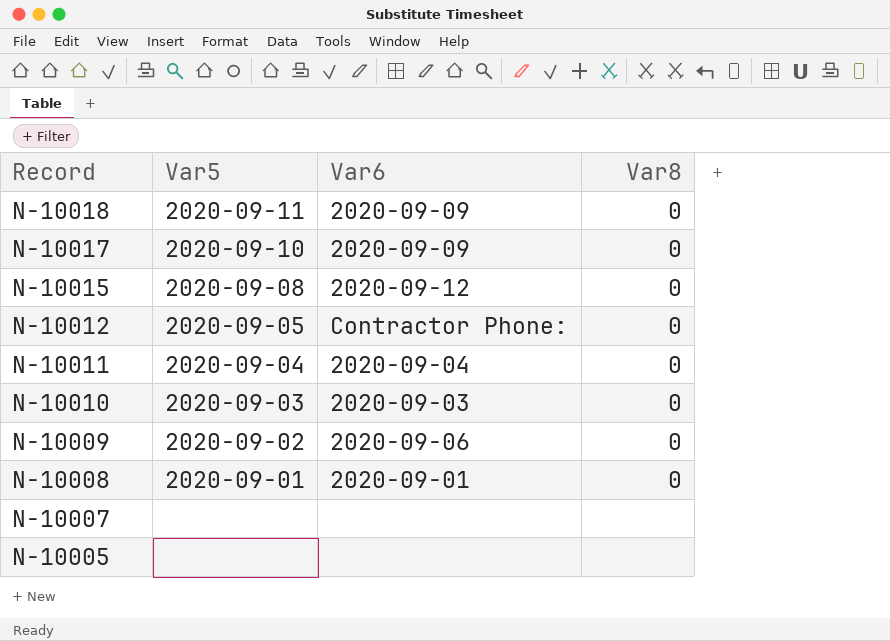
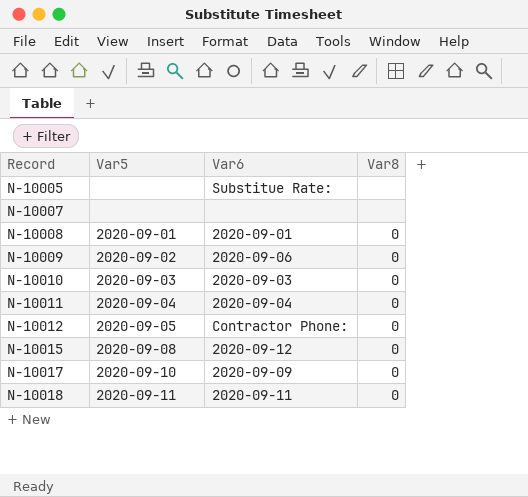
row order: Record descending -> Record ascending
N-10005 | Var6: none -> Substitue Rate:
N-10018 | Var6: 2020-09-09 -> 2020-09-11

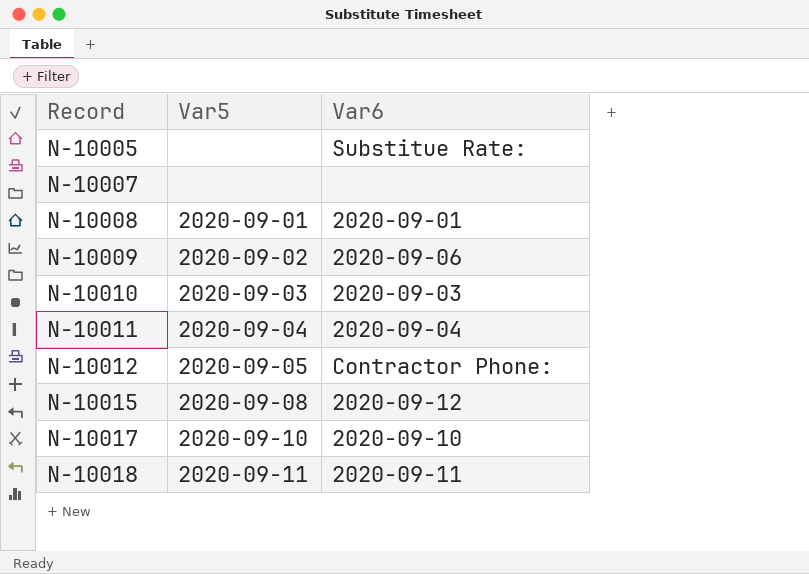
column Var8 | position: 4 -> none
N-10017 | Var6: 2020-09-09 -> 2020-09-10

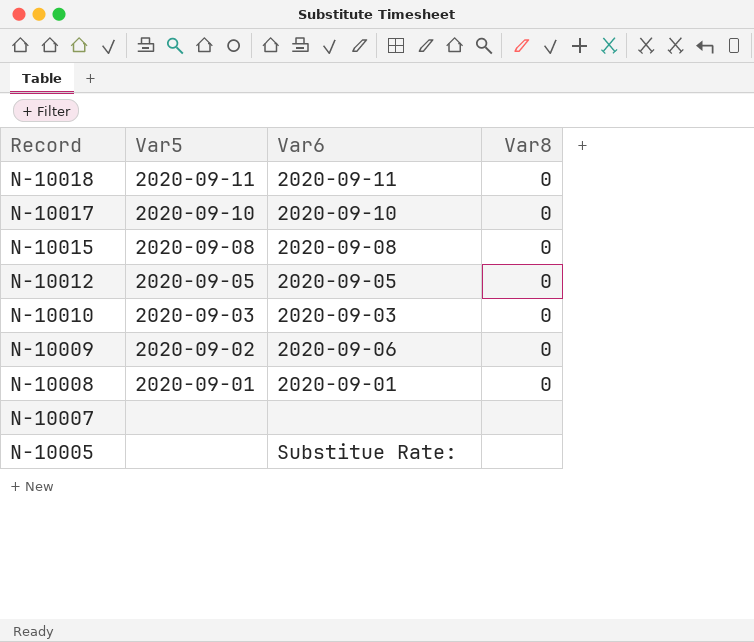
row order: Record ascending -> Record descending
column Var8 | position: none -> 4
row N-10011: 2020-09-04 | 2020-09-04 -> none
N-10015 | Var6: 2020-09-12 -> 2020-09-08
N-10012 | Var6: Contractor Phone: -> 2020-09-05

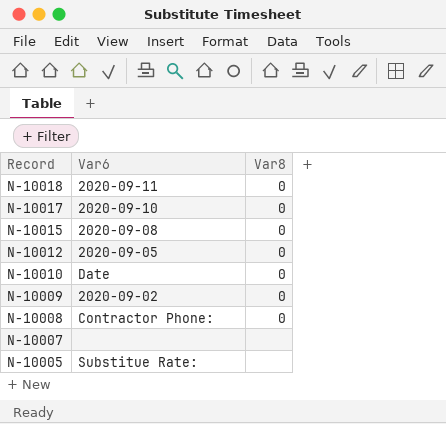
column Var5 | position: 2 -> none
N-10010 | Var6: 2020-09-03 -> Date
N-10009 | Var6: 2020-09-06 -> 2020-09-02
N-10008 | Var6: 2020-09-01 -> Contractor Phone:

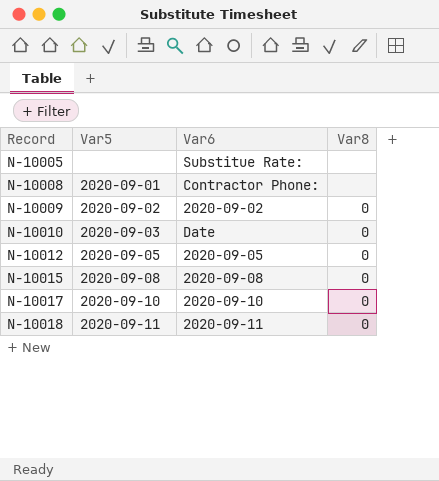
row order: Record descending -> Record ascending
column Var5 | position: none -> 2
row N-10007: none | none -> none
N-10008 | Var8: 0 -> none

